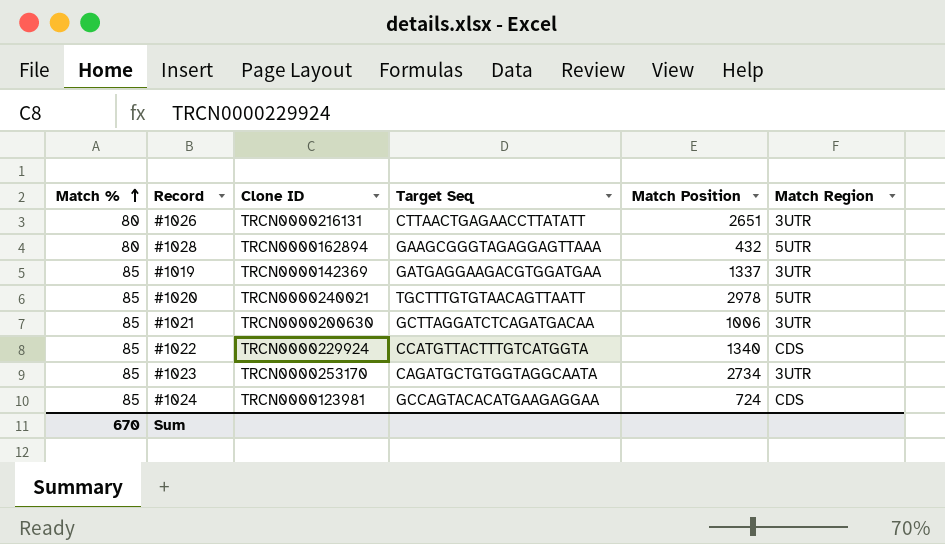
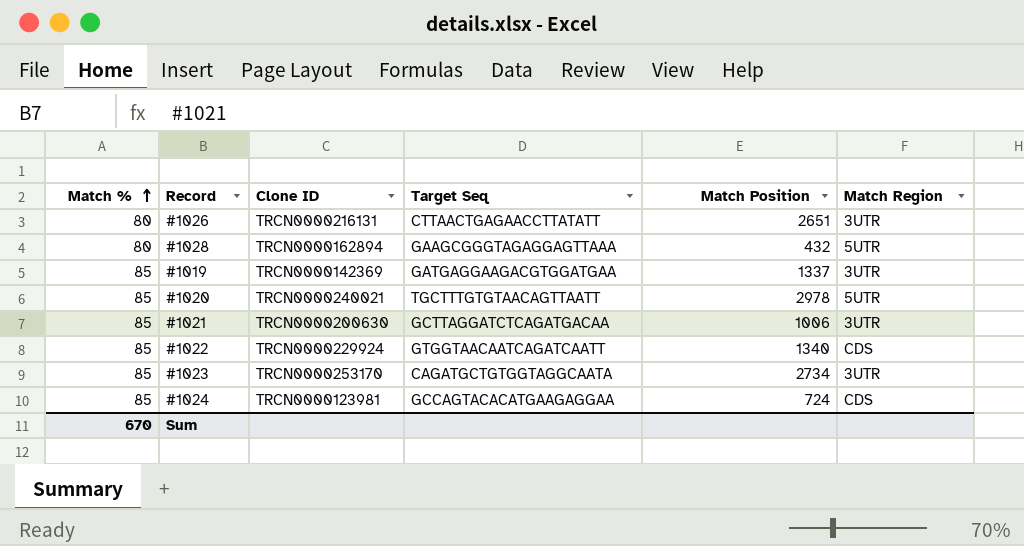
#1022 | Target Seq: CCATGTTACTTTGTCATGGTA -> GTGGTAACAATCAGATCAATT

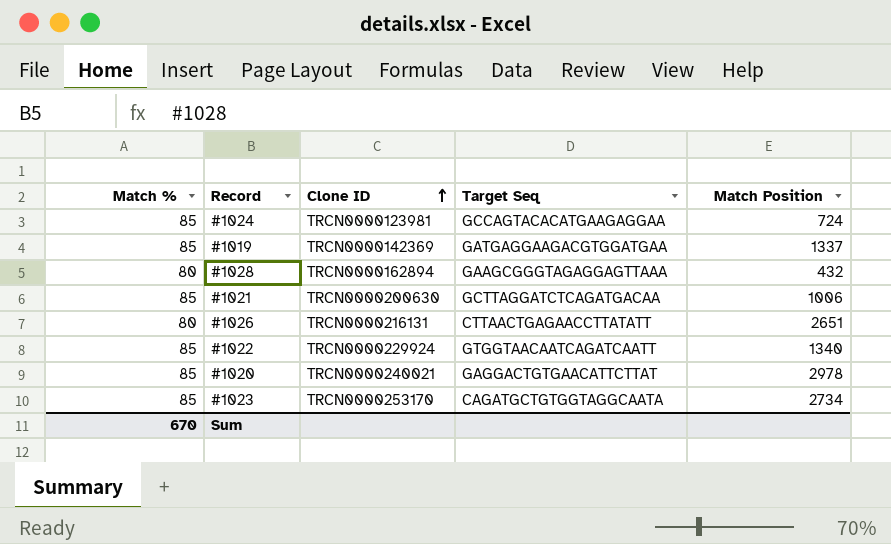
row order: Match % ascending -> Clone ID ascending
column Match Region | position: 6 -> none
#1020 | Target Seq: TGCTTTGTGTAACAGTTAATT -> GAGGACTGTGAACATTCTTAT

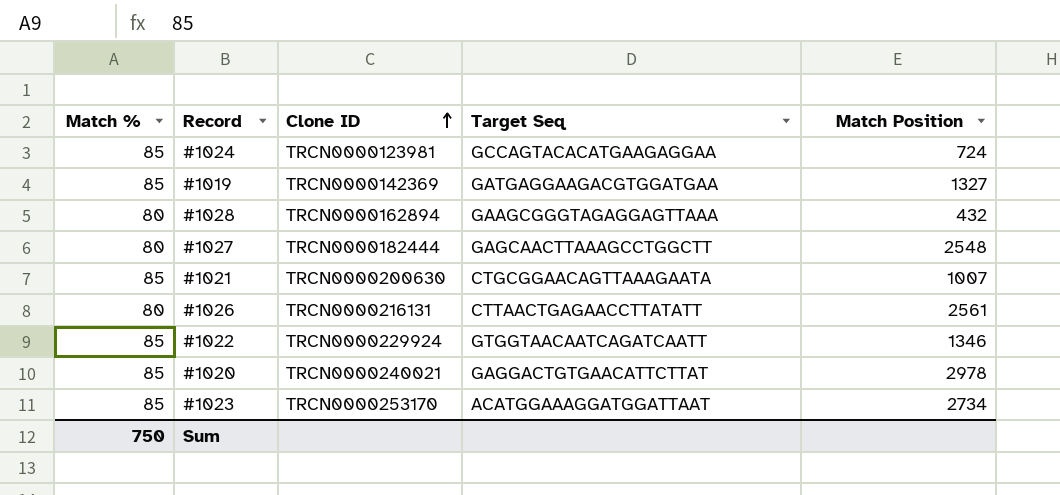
#1019 | Match Position: 1337 -> 1327
row #1027: none -> 80 | TRCN0000182444 | GAGCAACTTAAAGCCTGGCTT | 2548
#1021 | Target Seq: GCTTAGGATCTCAGATGACAA -> CTGCGGAACAGTTAAAGAATA
#1021 | Match Position: 1006 -> 1007
#1026 | Match Position: 2651 -> 2561
#1022 | Match Position: 1340 -> 1346
#1023 | Target Seq: CAGATGCTGTGGTAGGCAATA -> ACATGGAAAGGATGGATTAAT
Sum | Match %: 670 -> 750

